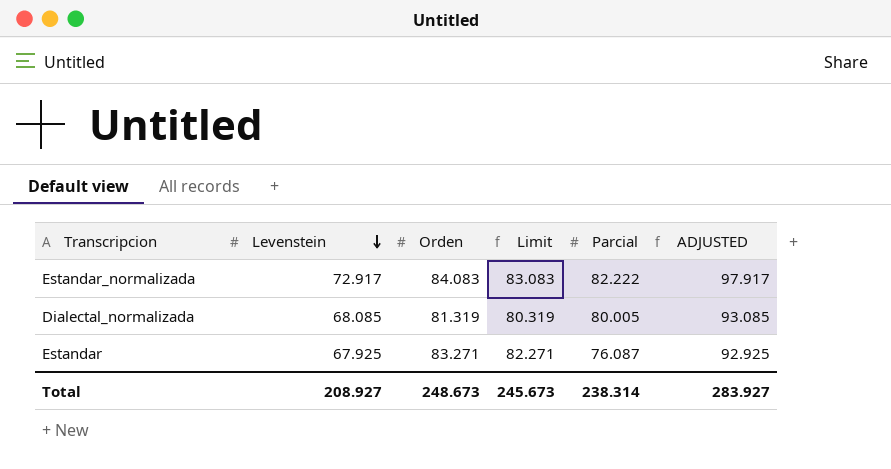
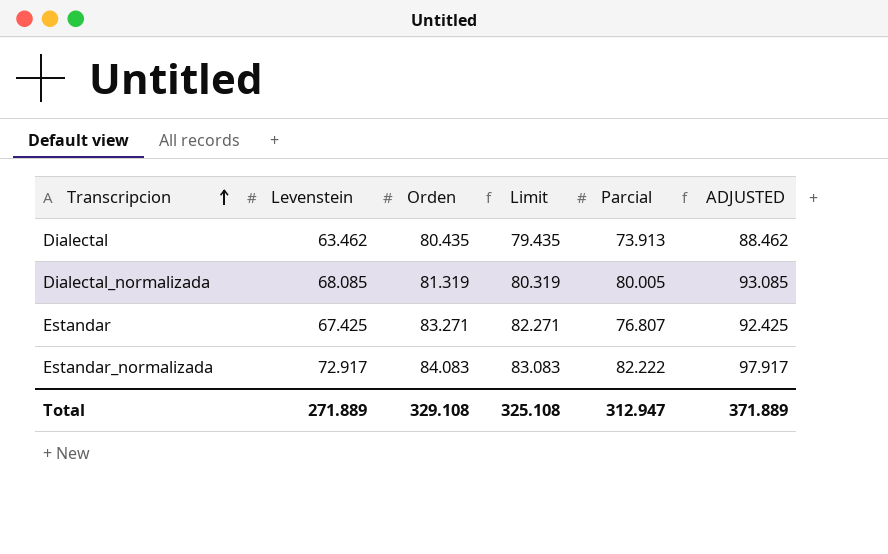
row order: Levenstein descending -> Transcripcion ascending
row Dialectal: none -> 63.462 | 80.435 | 79.435 | 73.913 | 88.462
Estandar | Levenstein: 67.925 -> 67.425
Estandar | Parcial: 76.087 -> 76.807
Estandar | ADJUSTED: 92.925 -> 92.425
Total | Levenstein: 208.927 -> 271.889
Total | Orden: 248.673 -> 329.108
Total | Limit: 245.673 -> 325.108
Total | Parcial: 238.314 -> 312.947
Total | ADJUSTED: 283.927 -> 371.889

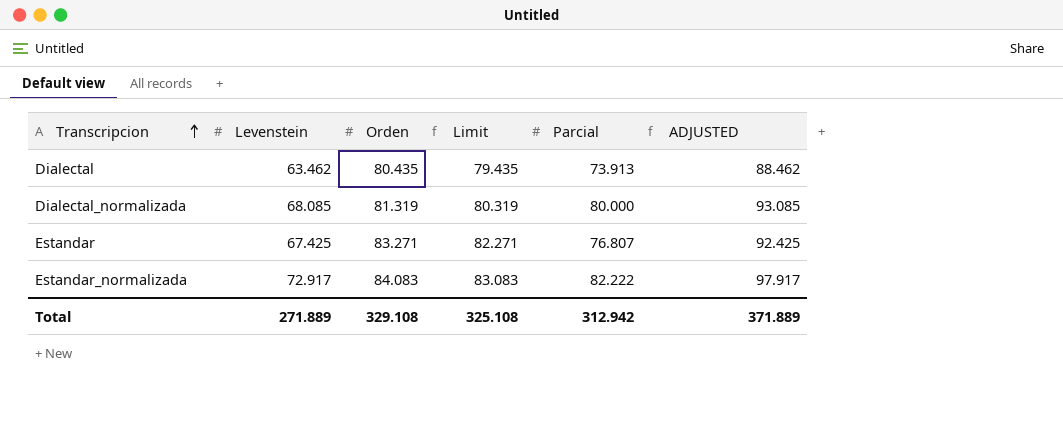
Dialectal_normalizada | Parcial: 80.005 -> 80.000
Total | Parcial: 312.947 -> 312.942

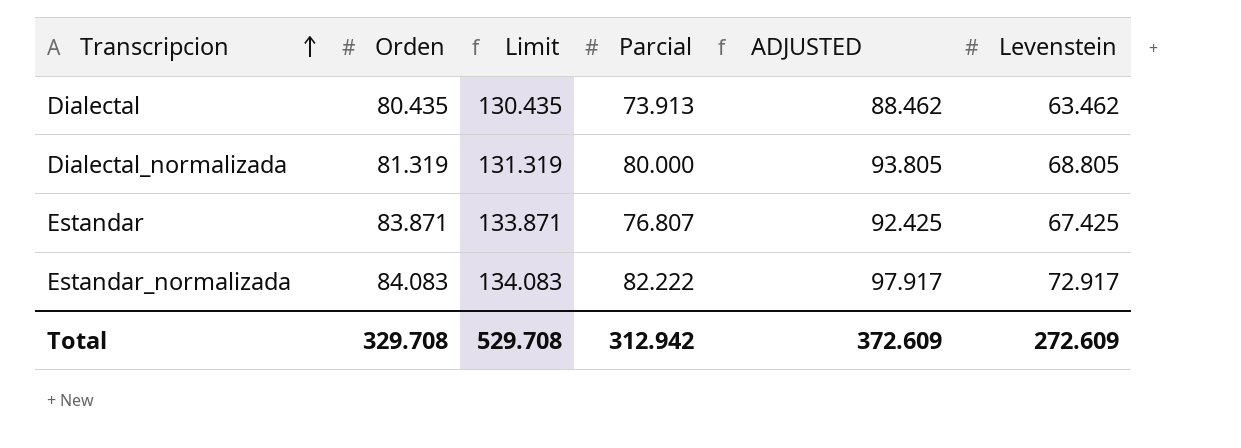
column Limit | formula: [Orden] - 1 -> [Orden] + 50
column Levenstein | position: 2 -> 6
Dialectal_normalizada | ADJUSTED: 93.085 -> 93.805
Dialectal_normalizada | Levenstein: 68.085 -> 68.805
Estandar | Orden: 83.271 -> 83.871
Total | Orden: 329.108 -> 329.708
Total | Limit: 325.108 -> 529.708
Total | ADJUSTED: 371.889 -> 372.609
Total | Levenstein: 271.889 -> 272.609

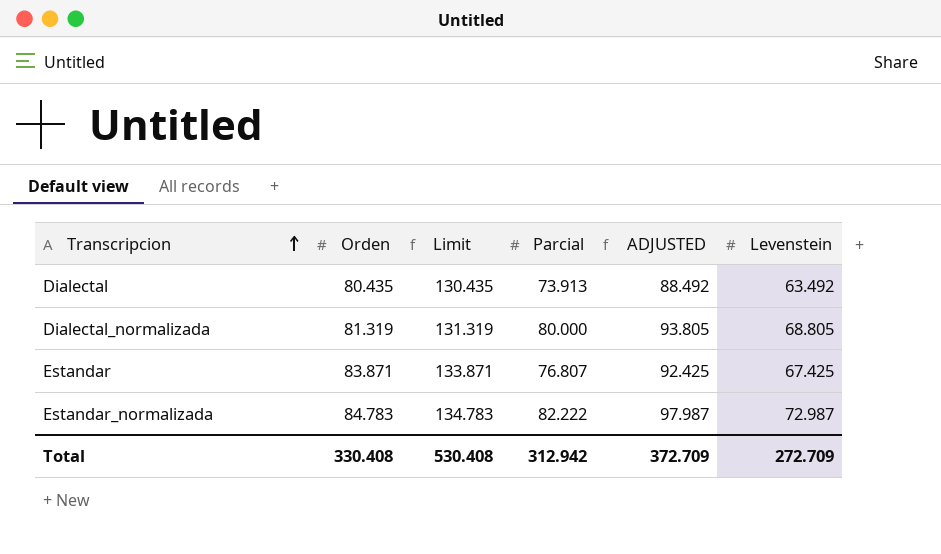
Dialectal | ADJUSTED: 88.462 -> 88.492
Dialectal | Levenstein: 63.462 -> 63.492
Estandar_normalizada | Orden: 84.083 -> 84.783
Estandar_normalizada | Limit: 134.083 -> 134.783
Estandar_normalizada | ADJUSTED: 97.917 -> 97.987
Estandar_normalizada | Levenstein: 72.917 -> 72.987
Total | Orden: 329.708 -> 330.408
Total | Limit: 529.708 -> 530.408
Total | ADJUSTED: 372.609 -> 372.709
Total | Levenstein: 272.609 -> 272.709

